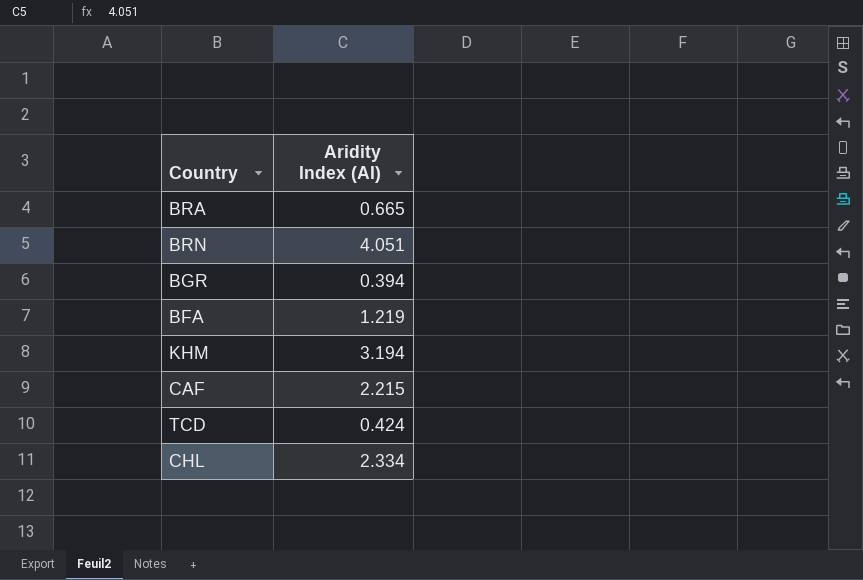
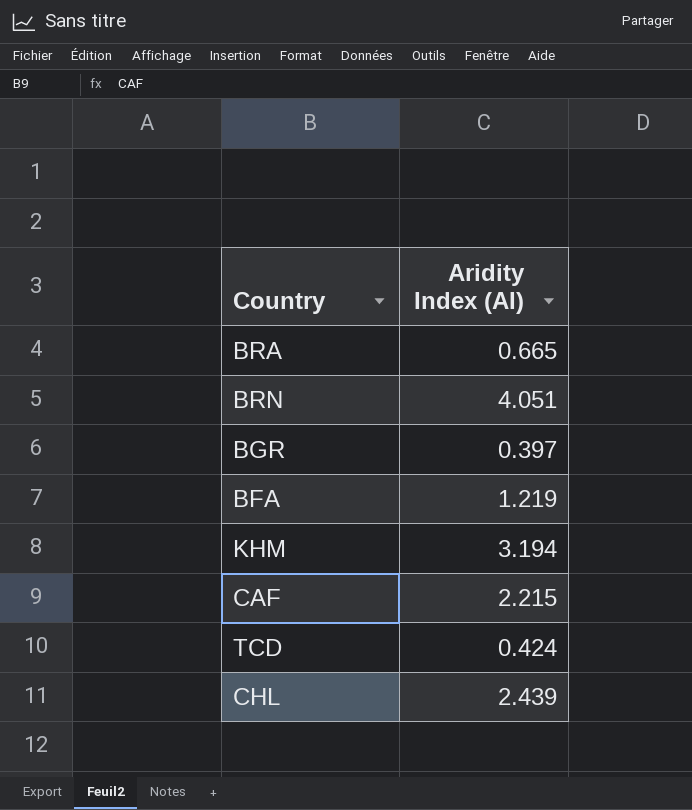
BGR | Aridity Index (AI): 0.394 -> 0.397
CHL | Aridity Index (AI): 2.334 -> 2.439

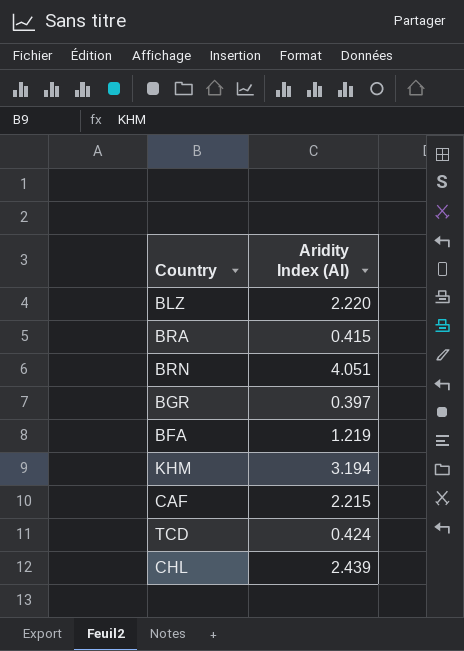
row BLZ: none -> 2.220
BRA | Aridity Index (AI): 0.665 -> 0.415

